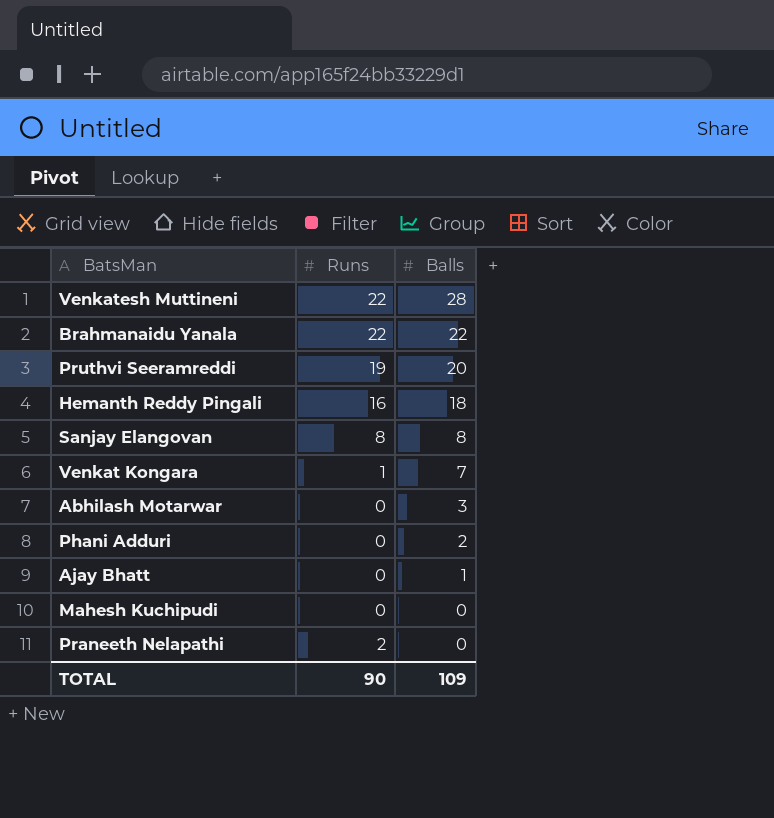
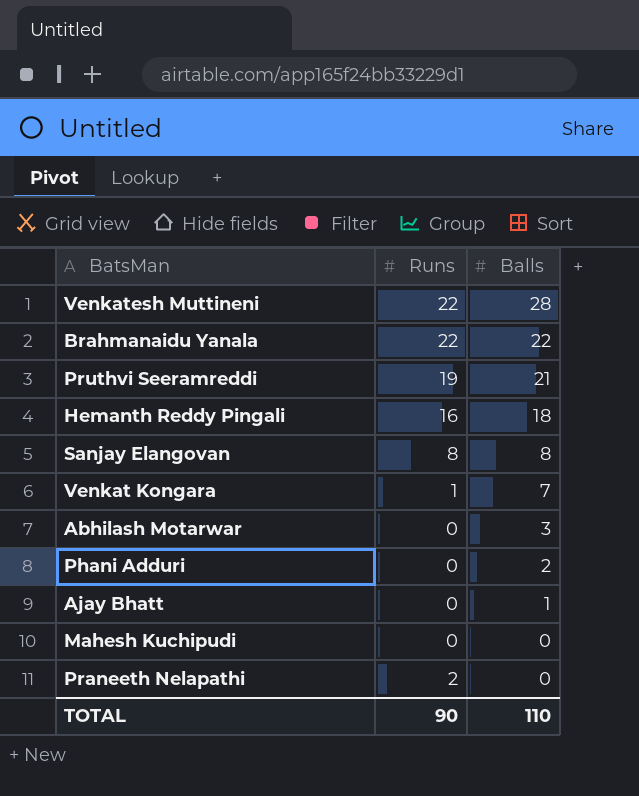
Pruthvi Seeramreddi | Balls: 20 -> 21
TOTAL | Balls: 109 -> 110

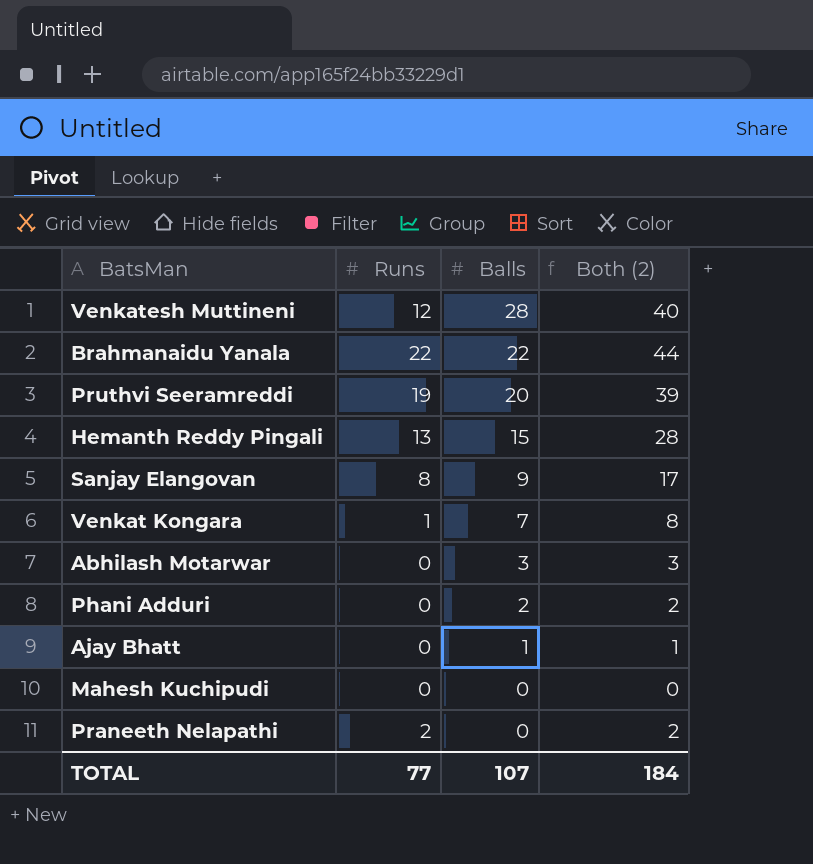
column Both (2) | formula: none -> [Runs] + [Balls]
Venkatesh Muttineni | Runs: 22 -> 12
Pruthvi Seeramreddi | Balls: 21 -> 20
Hemanth Reddy Pingali | Runs: 16 -> 13
Hemanth Reddy Pingali | Balls: 18 -> 15
Sanjay Elangovan | Balls: 8 -> 9
TOTAL | Runs: 90 -> 77
TOTAL | Balls: 110 -> 107

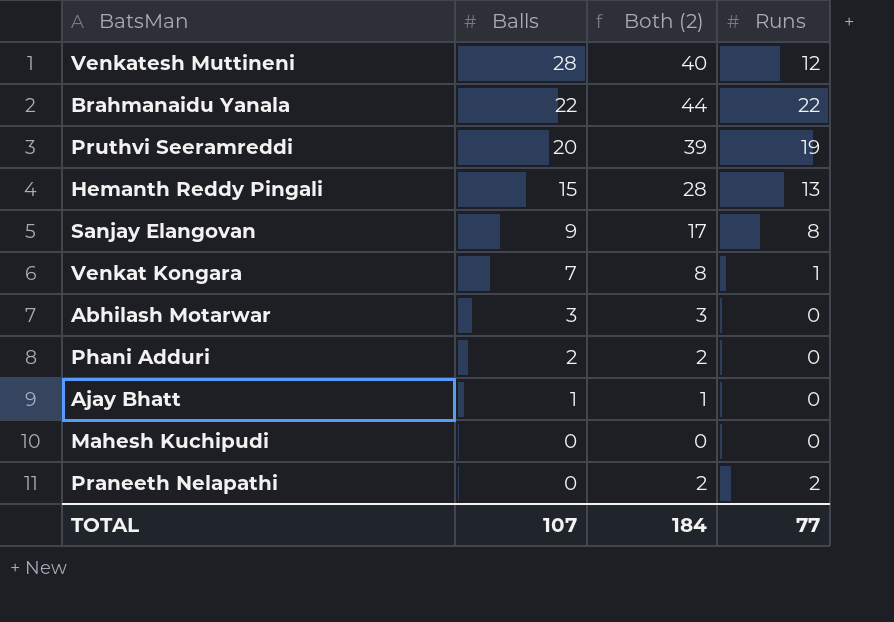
column Runs | position: 2 -> 4

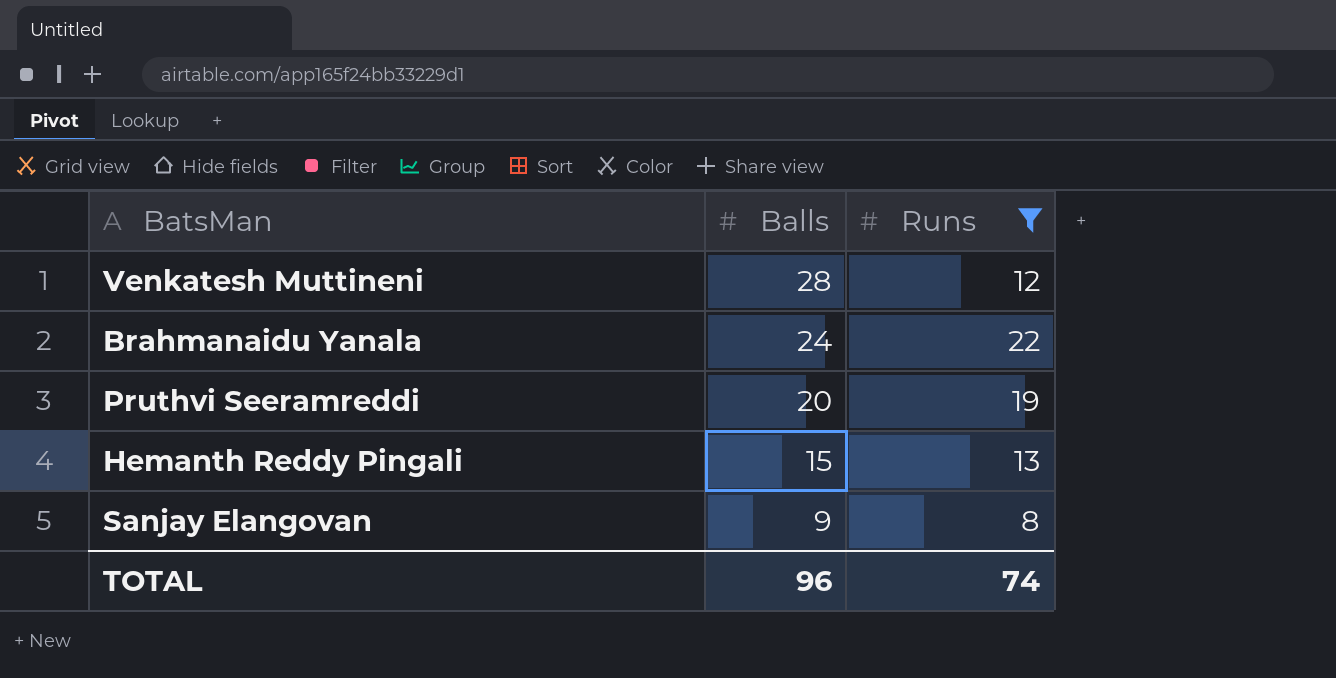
filter: none -> Runs >= 8
column Both (2) | formula: [Balls] + [Runs] -> none
Brahmanaidu Yanala | Balls: 22 -> 24
TOTAL | Balls: 107 -> 96
TOTAL | Runs: 77 -> 74

